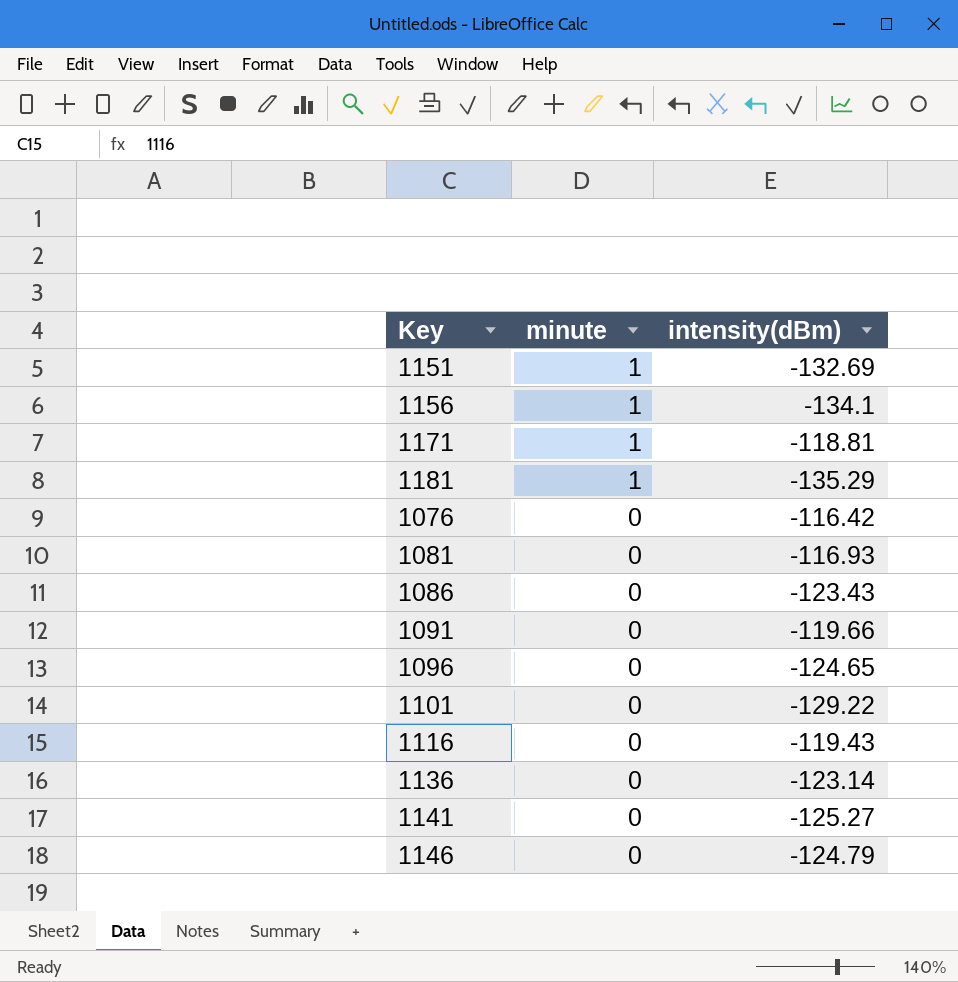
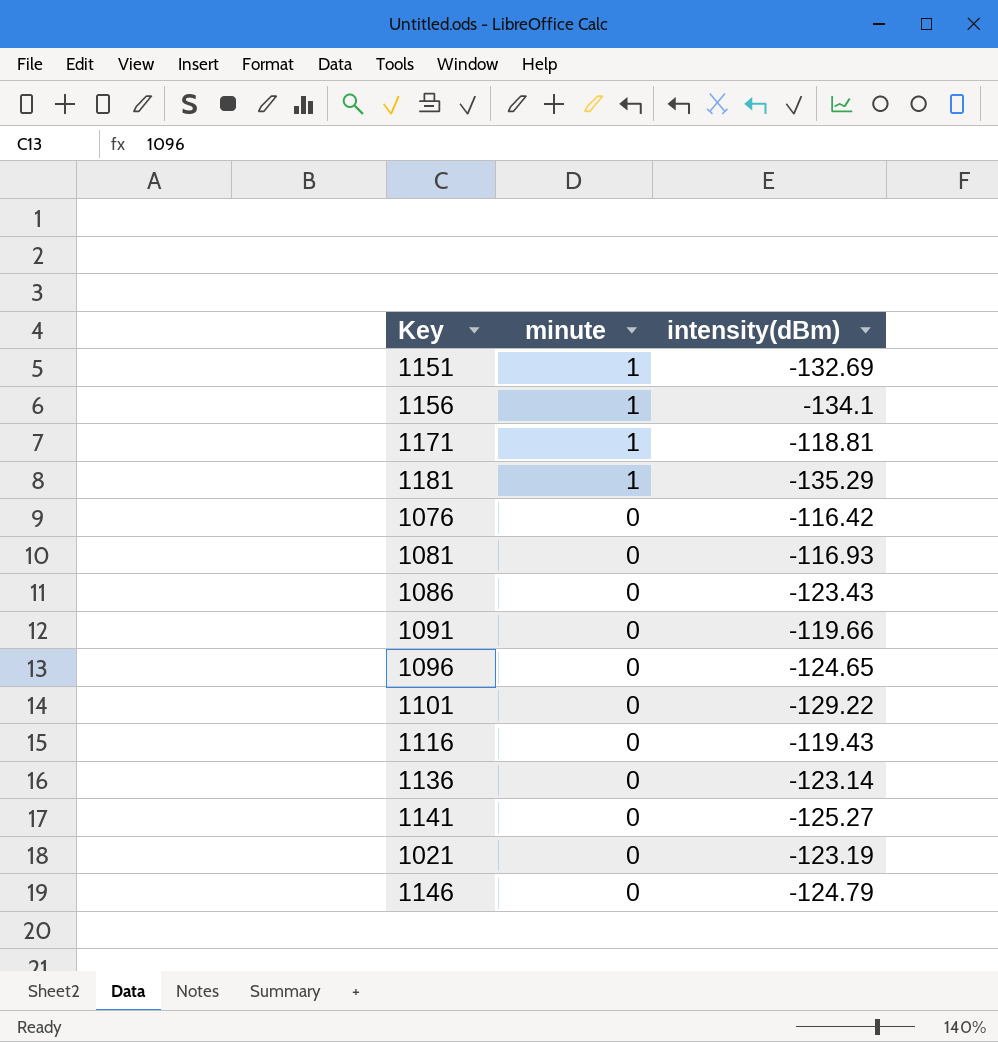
row 1021: none -> 0 | -123.19

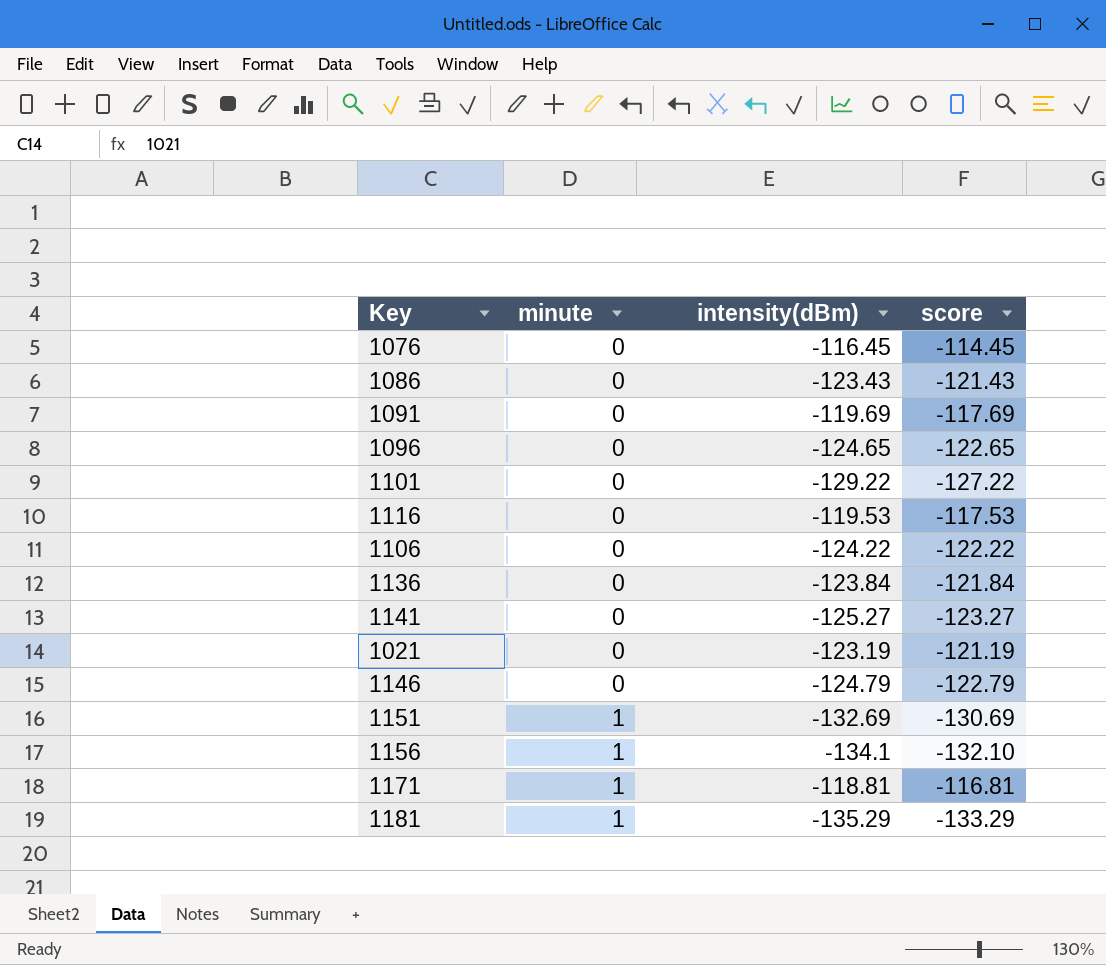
row order: minute descending -> minute ascending
column score | formula: none -> [intensity(dBm)] + 2
row 1081: 0 | -116.93 -> none
1076 | intensity(dBm): -116.42 -> -116.45
1091 | intensity(dBm): -119.66 -> -119.69
1116 | intensity(dBm): -119.43 -> -119.53
row 1106: none -> 0 | -124.22 | -122.22
1136 | intensity(dBm): -123.14 -> -123.84

